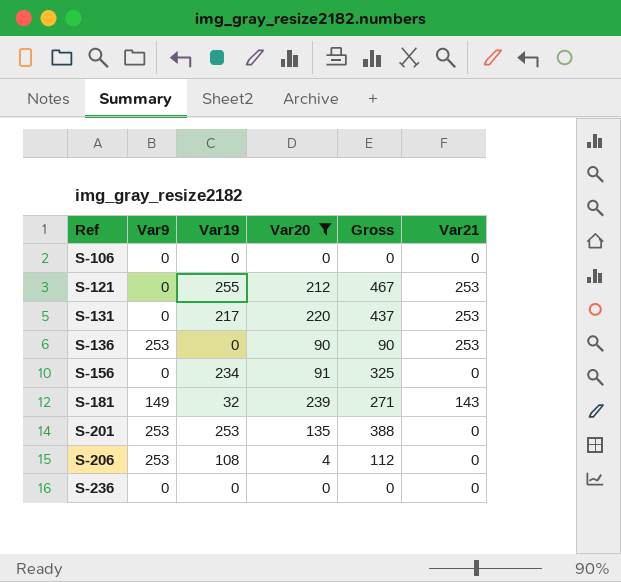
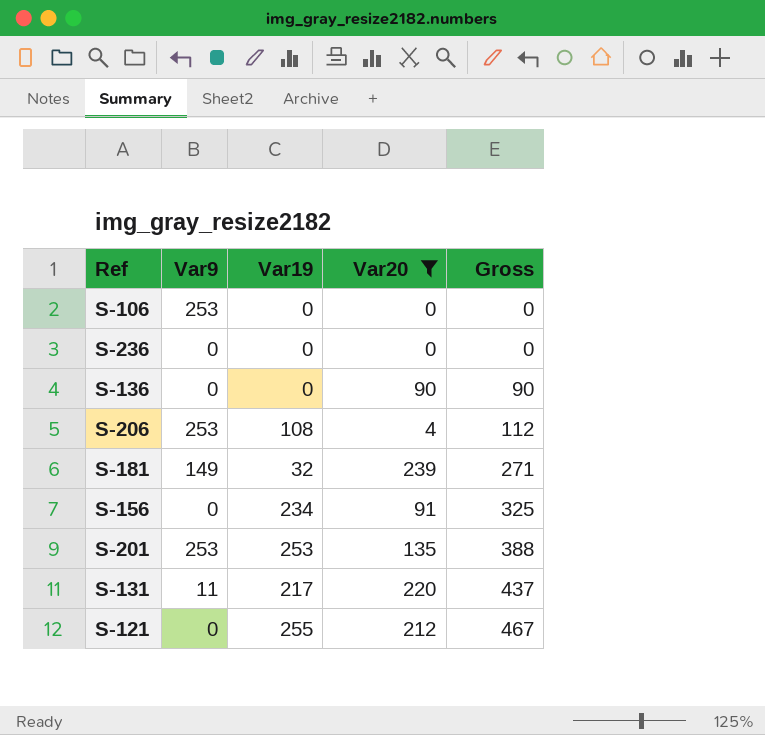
row order: Ref ascending -> Gross ascending
column Var21 | position: 6 -> none
S-106 | Var9: 0 -> 253
S-136 | Var9: 253 -> 0
S-131 | Var9: 0 -> 11

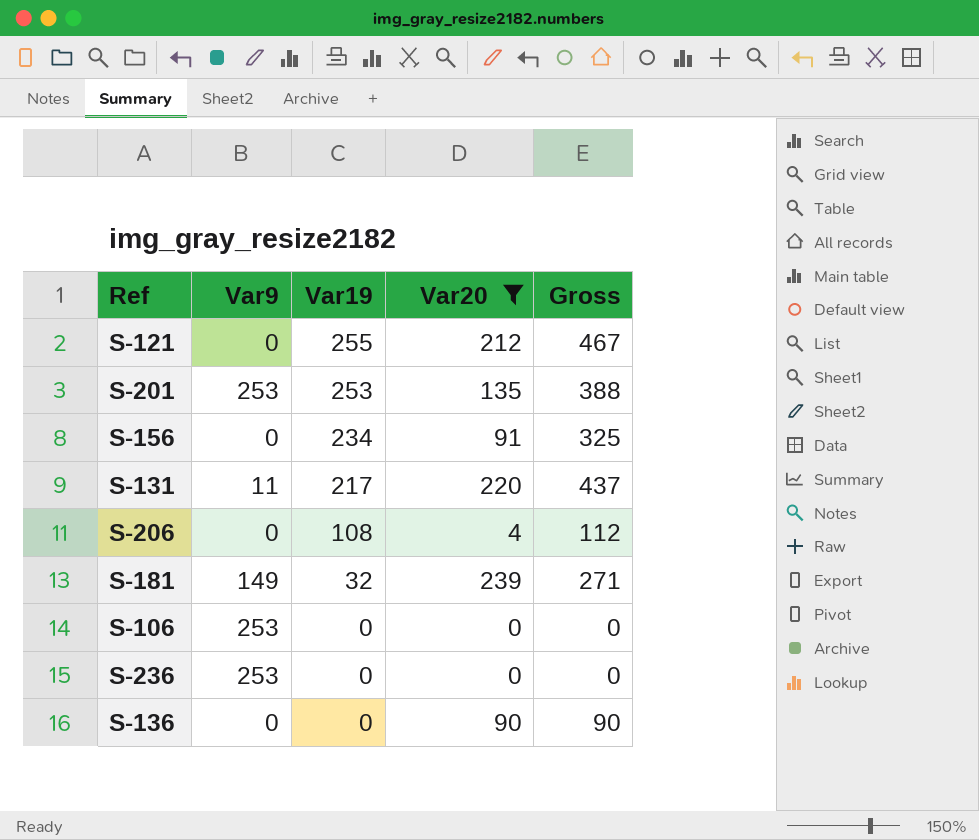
row order: Gross ascending -> Var19 descending
S-206 | Var9: 253 -> 0
S-236 | Var9: 0 -> 253

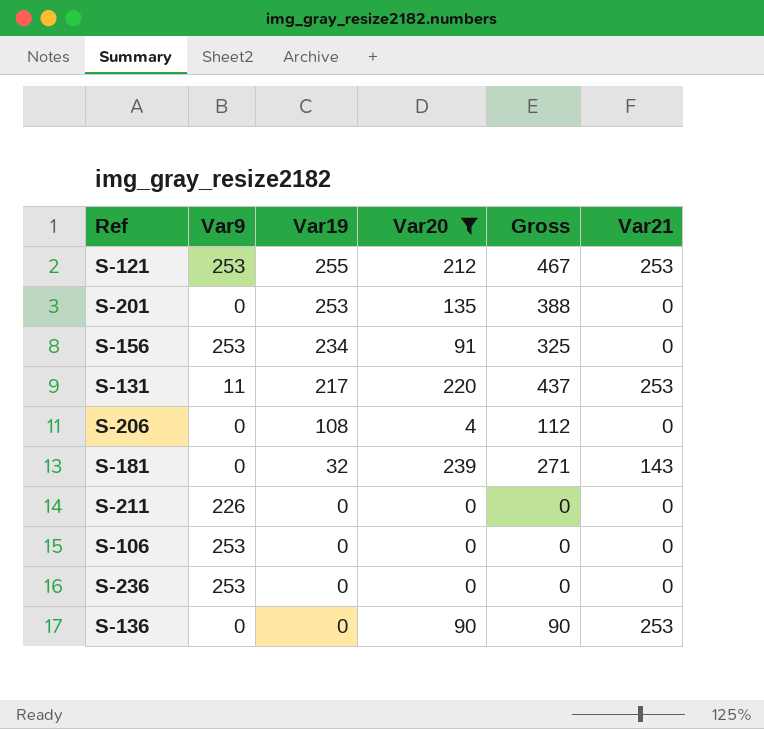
column Var21 | position: none -> 6
S-121 | Var9: 0 -> 253
S-201 | Var9: 253 -> 0
S-156 | Var9: 0 -> 253
S-181 | Var9: 149 -> 0
row S-211: none -> 226 | 0 | 0 | 0 | 0

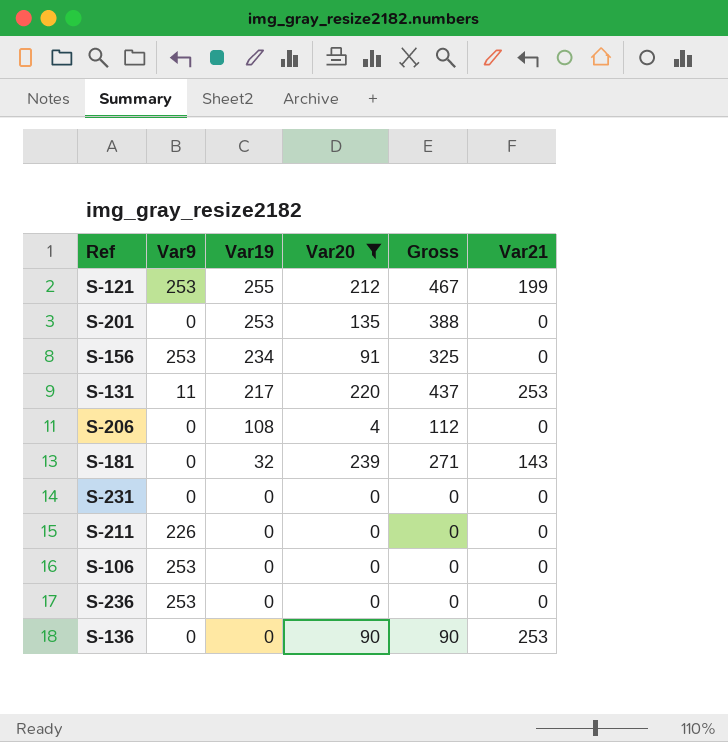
S-121 | Var21: 253 -> 199
row S-231: none -> 0 | 0 | 0 | 0 | 0

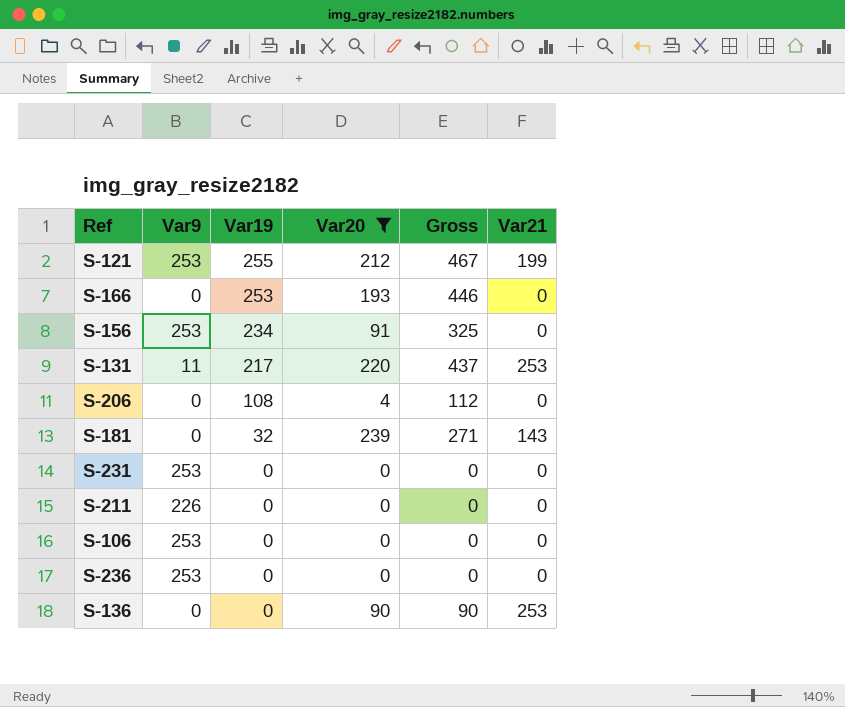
row S-201: 0 | 253 | 135 | 388 | 0 -> none
row S-166: none -> 0 | 253 | 193 | 446 | 0
S-231 | Var9: 0 -> 253

